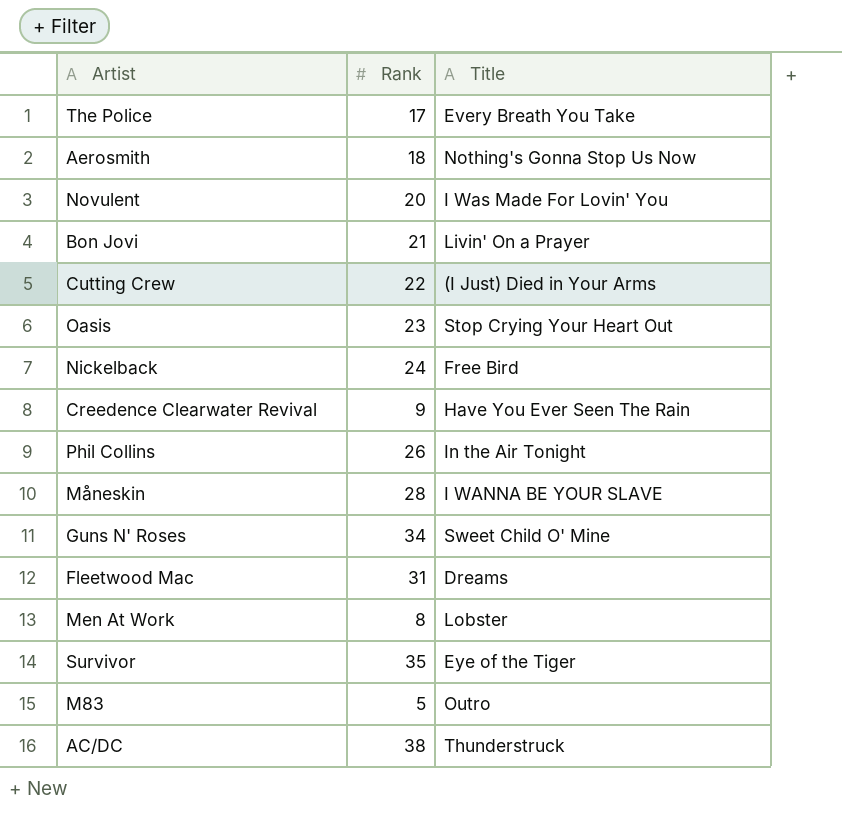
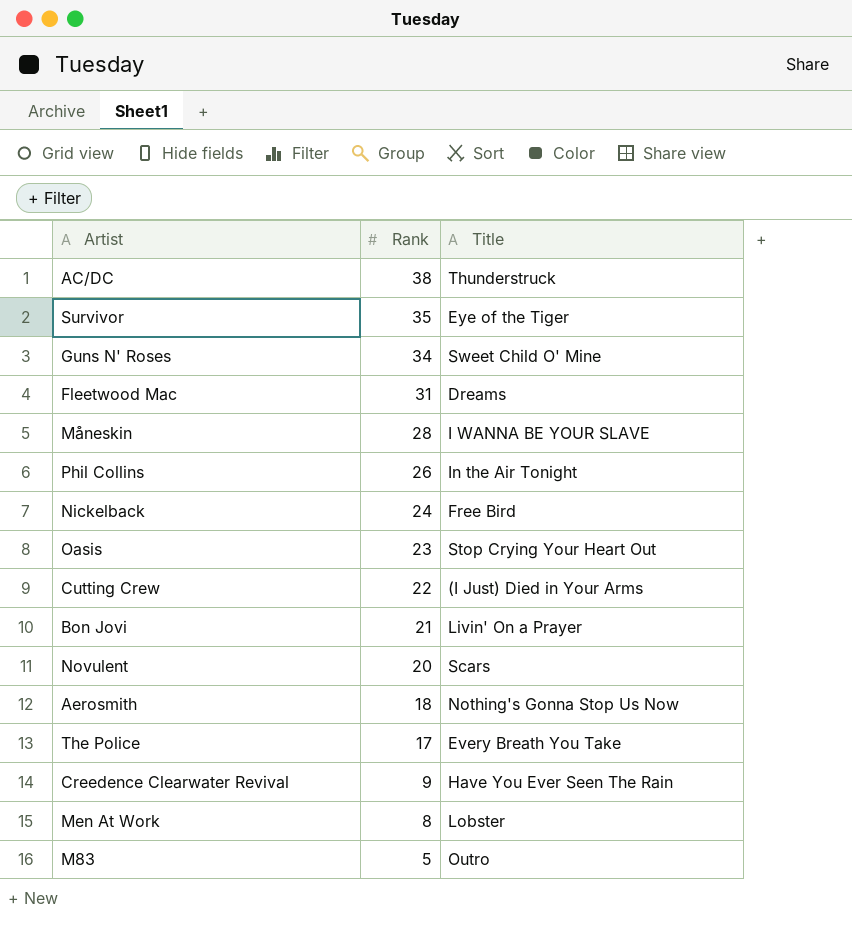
row order: none -> Rank descending
Novulent | Title: I Was Made For Lovin' You -> Scars

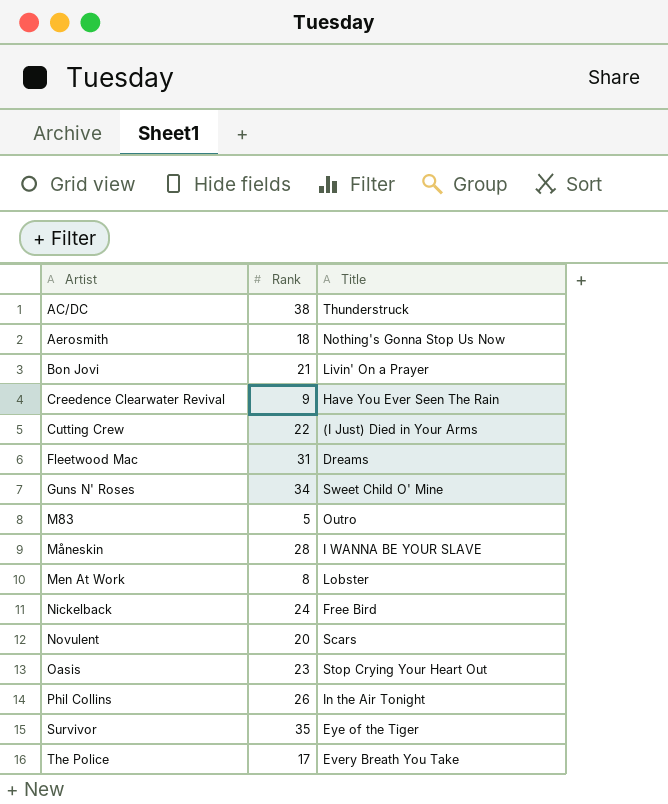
row order: Rank descending -> Artist ascending

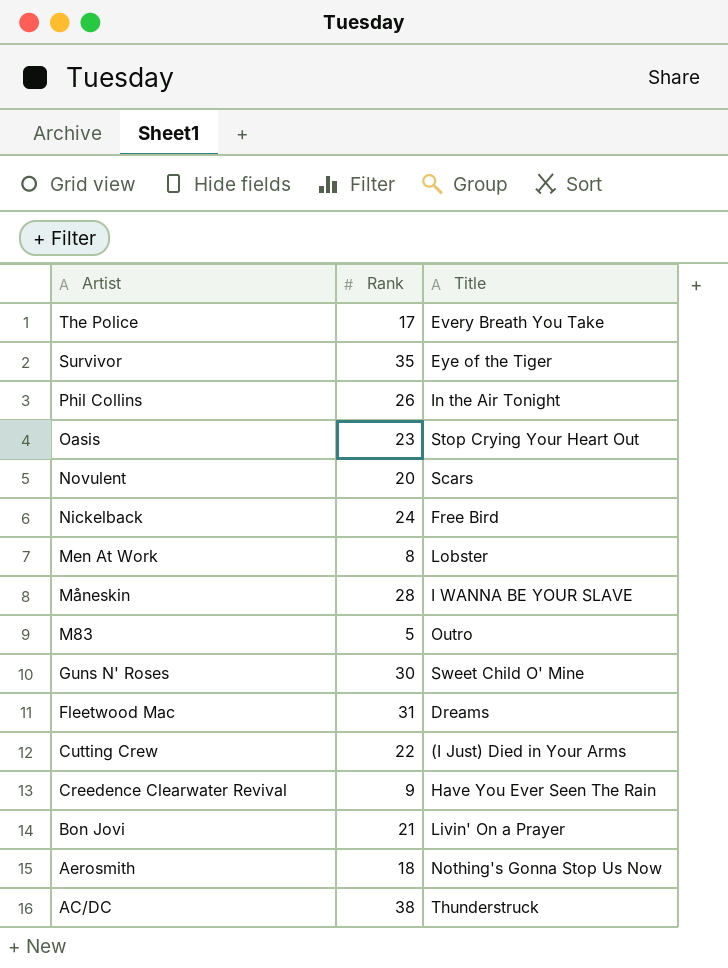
row order: Artist ascending -> Artist descending
Guns N' Roses | Rank: 34 -> 30

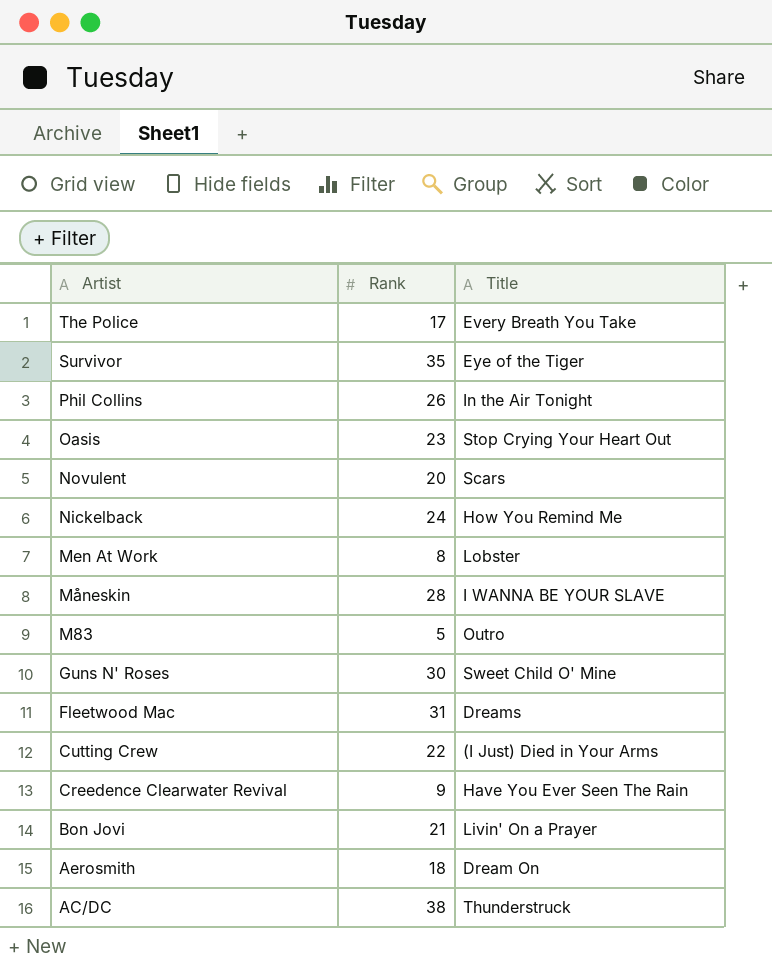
Nickelback | Title: Free Bird -> How You Remind Me
Aerosmith | Title: Nothing's Gonna Stop Us Now -> Dream On

